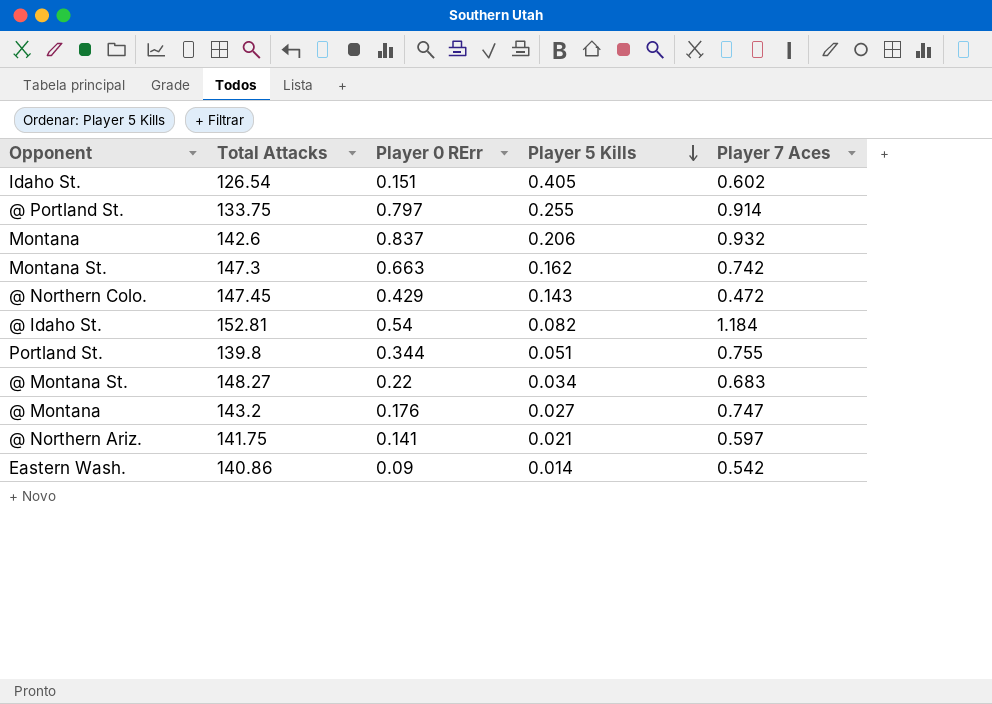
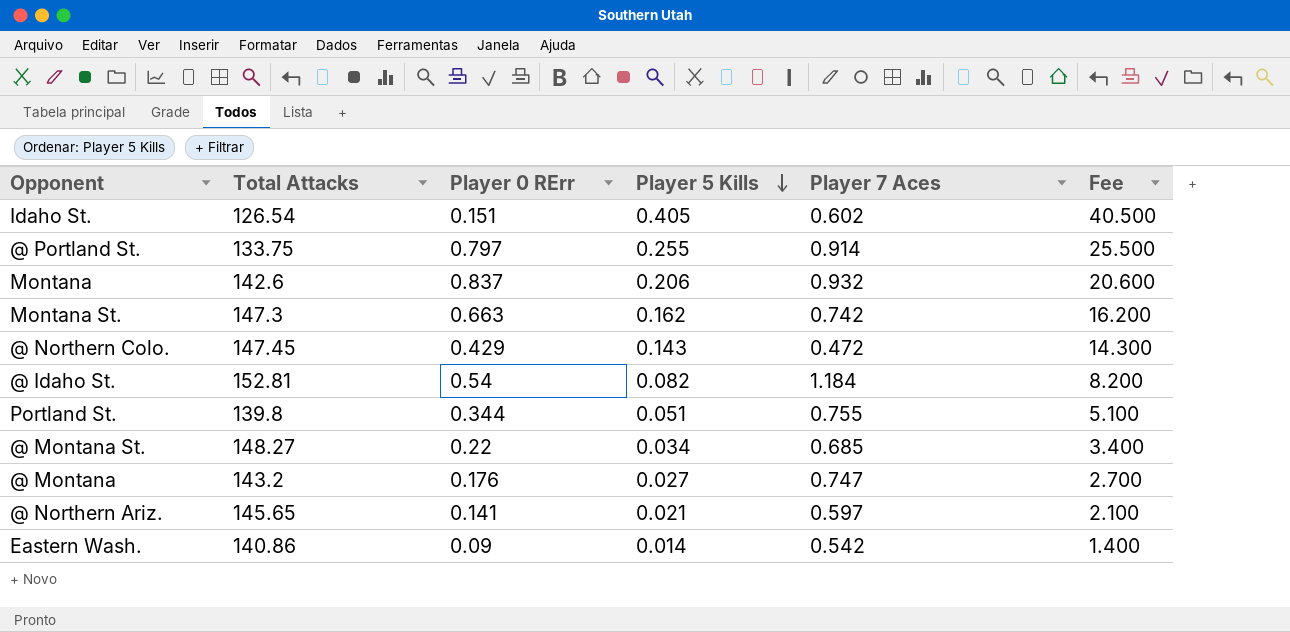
column Fee | formula: none -> [Player 5 Kills] * 100
@ Montana St. | Player 7 Aces: 0.683 -> 0.685
@ Northern Ariz. | Total Attacks: 141.75 -> 145.65

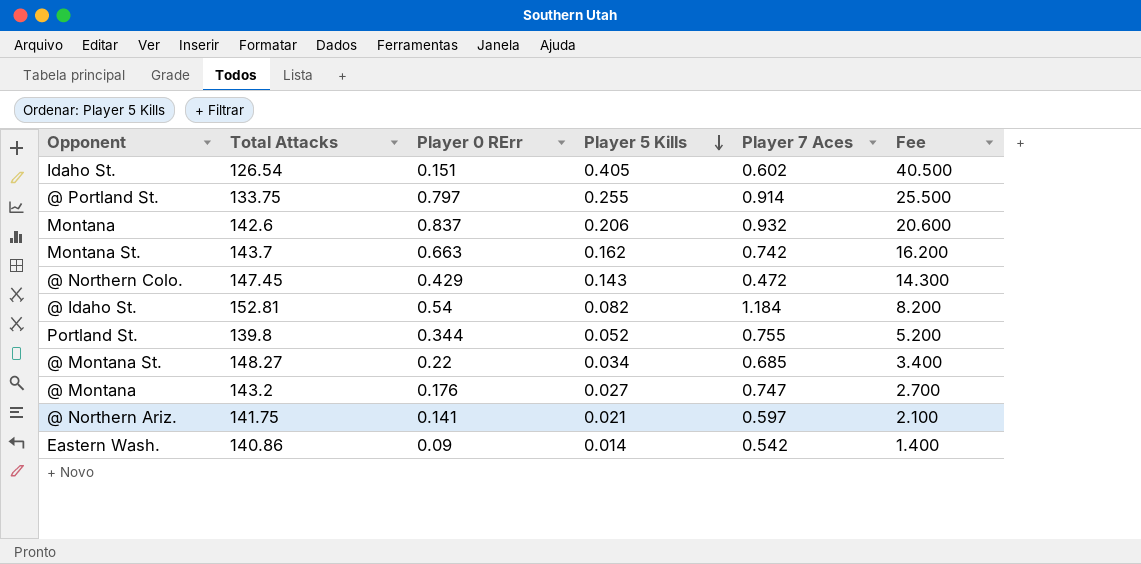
Montana St. | Total Attacks: 147.3 -> 143.7
Portland St. | Player 5 Kills: 0.051 -> 0.052
Portland St. | Fee: 5.100 -> 5.200
@ Northern Ariz. | Total Attacks: 145.65 -> 141.75

